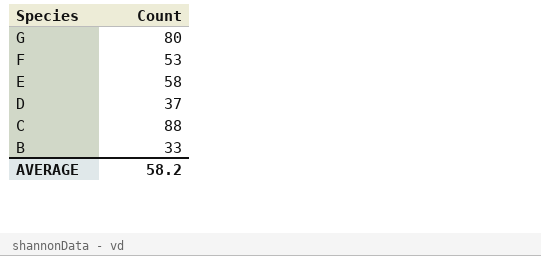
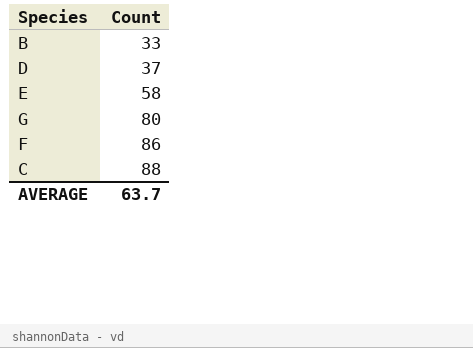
row order: Species descending -> Count ascending
F | Count: 53 -> 86
AVERAGE | Count: 58.2 -> 63.7

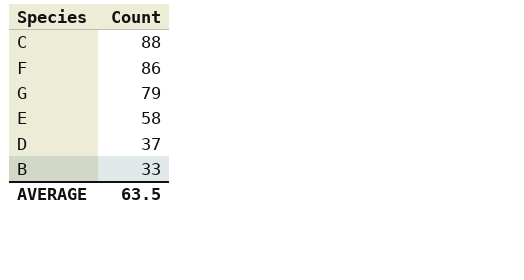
row order: Count ascending -> Count descending
G | Count: 80 -> 79
AVERAGE | Count: 63.7 -> 63.5

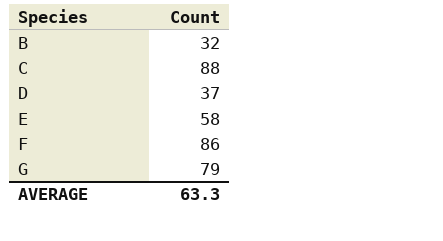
row order: Count descending -> Species ascending
B | Count: 33 -> 32
AVERAGE | Count: 63.5 -> 63.3

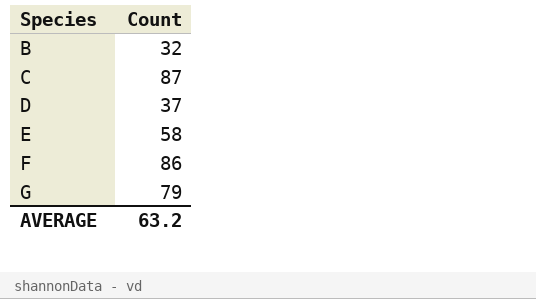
C | Count: 88 -> 87
AVERAGE | Count: 63.3 -> 63.2

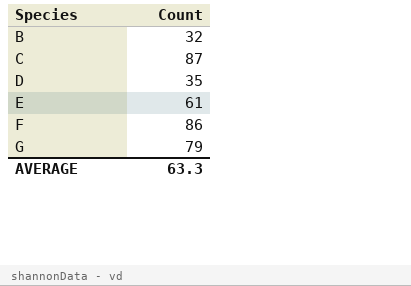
D | Count: 37 -> 35
E | Count: 58 -> 61
AVERAGE | Count: 63.2 -> 63.3

